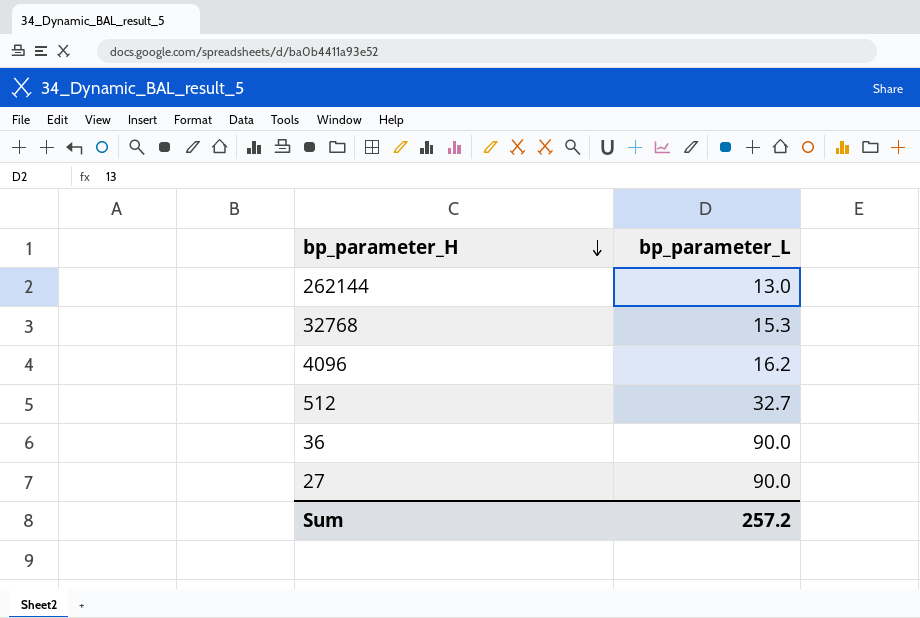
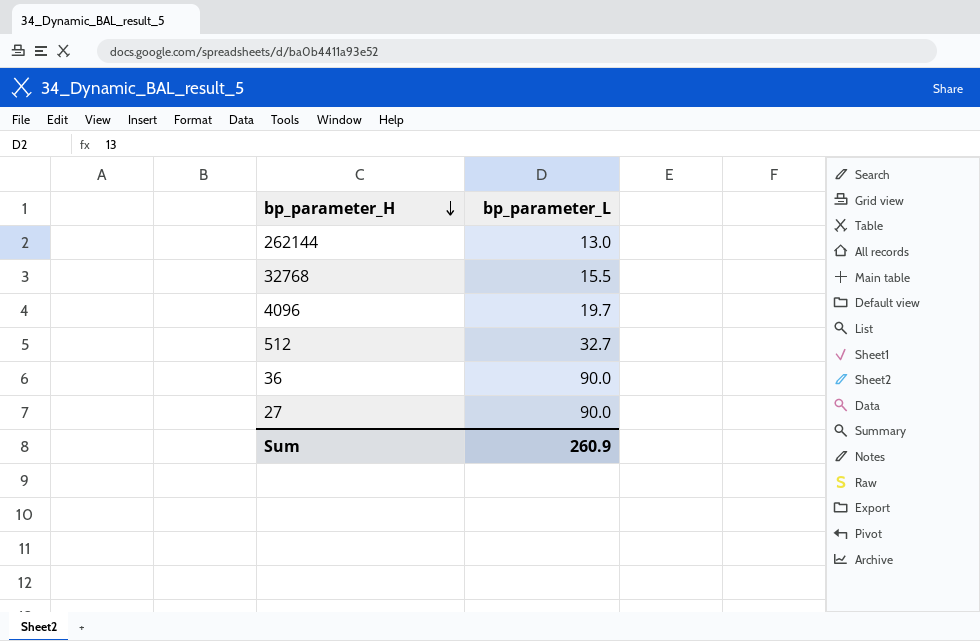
32768 | bp_parameter_L: 15.3 -> 15.5
4096 | bp_parameter_L: 16.2 -> 19.7
Sum | bp_parameter_L: 257.2 -> 260.9

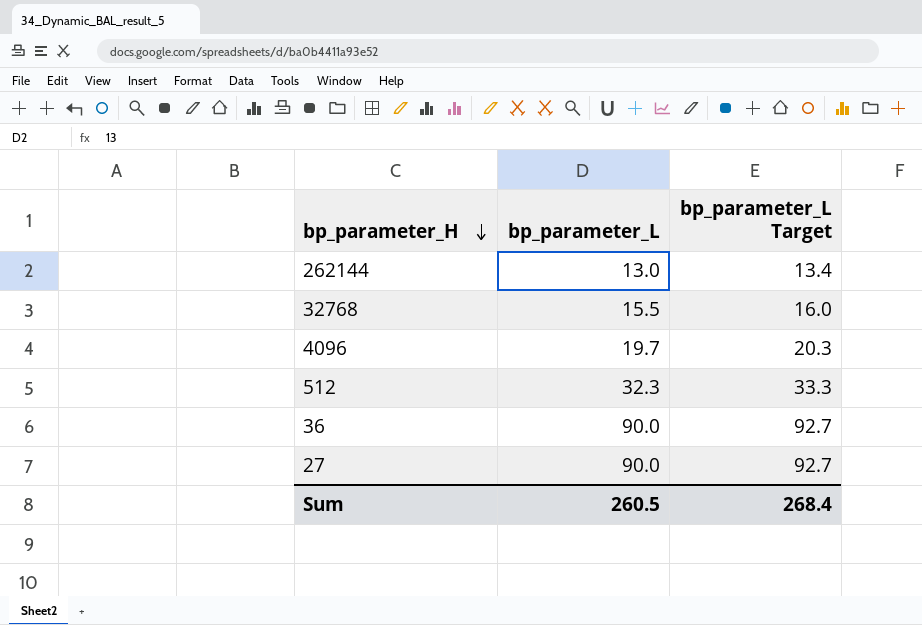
column bp_parameter_L Target | formula: none -> [bp_parameter_L] * 1.03
512 | bp_parameter_L: 32.7 -> 32.3
Sum | bp_parameter_L: 260.9 -> 260.5

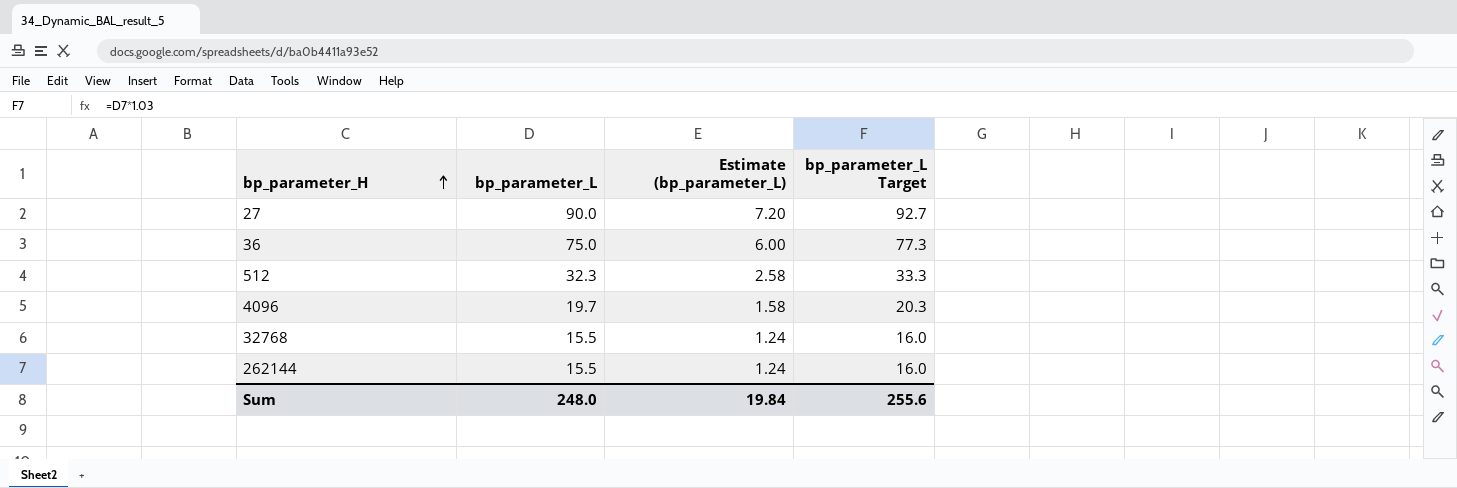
row order: bp_parameter_H descending -> bp_parameter_H ascending
column Estimate (bp_parameter_L) | formula: none -> [bp_parameter_L] * 0.08
36 | bp_parameter_L: 90.0 -> 75.0
36 | bp_parameter_L Target: 92.7 -> 77.3
262144 | bp_parameter_L: 13.0 -> 15.5
262144 | bp_parameter_L Target: 13.4 -> 16.0
Sum | bp_parameter_L: 260.5 -> 248.0
Sum | bp_parameter_L Target: 268.4 -> 255.6

